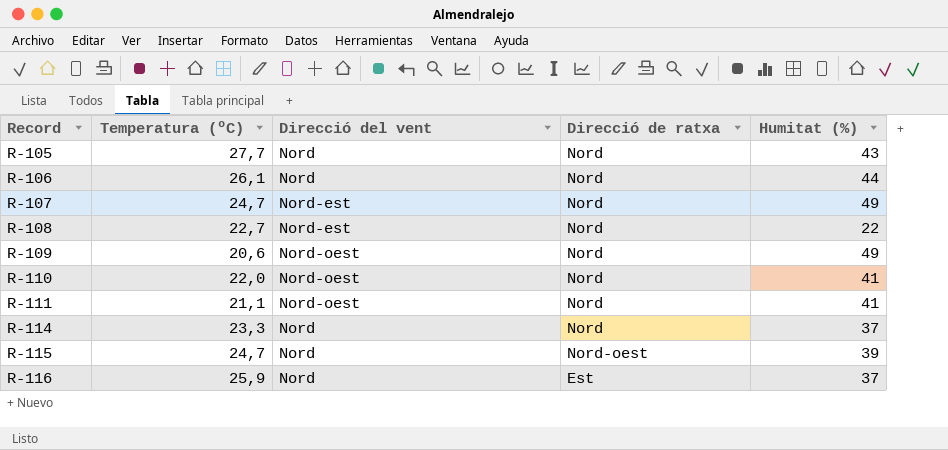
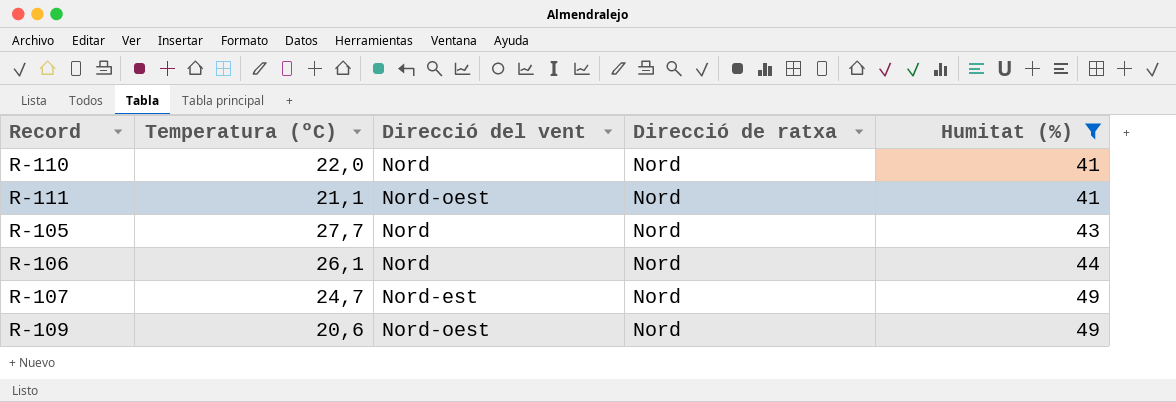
filter: none -> Humitat (%) >= 41
row order: Record ascending -> Humitat (%) ascending
R-110 | Direcció del vent: Nord-oest -> Nord

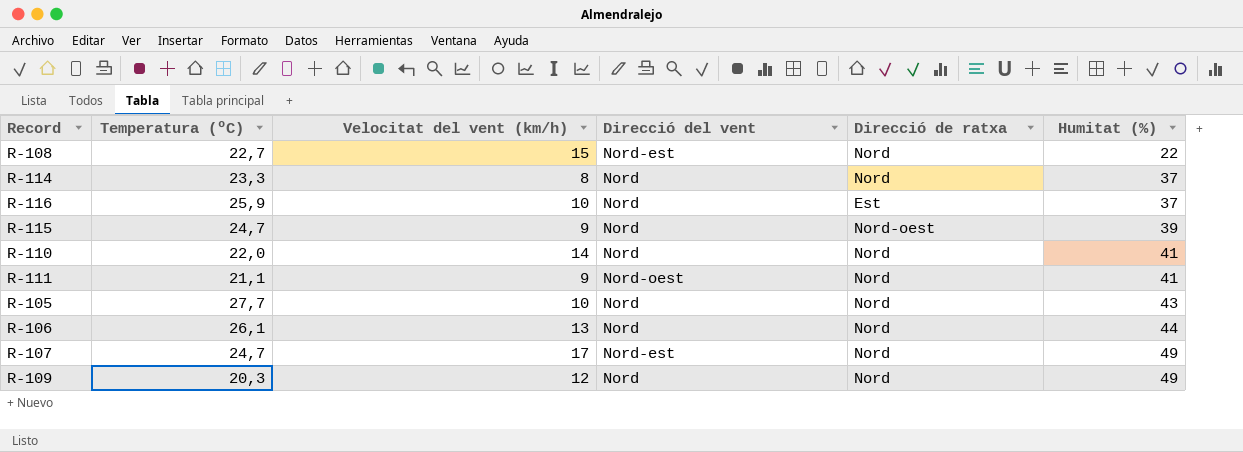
filter: Humitat (%) >= 41 -> none
column Velocitat del vent (km/h) | position: none -> 3
R-109 | Temperatura (ºC): 20,6 -> 20,3
R-109 | Direcció del vent: Nord-oest -> Nord

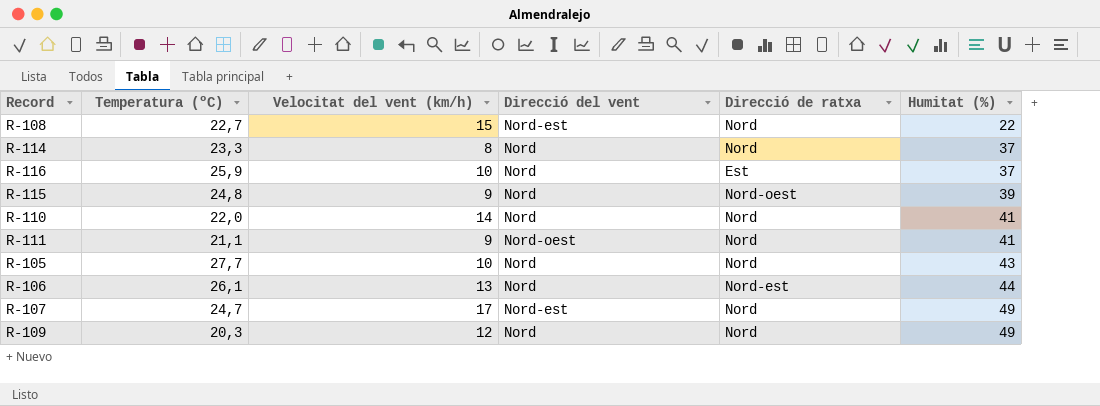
R-115 | Temperatura (ºC): 24,7 -> 24,8
R-106 | Direcció de ratxa: Nord -> Nord-est

